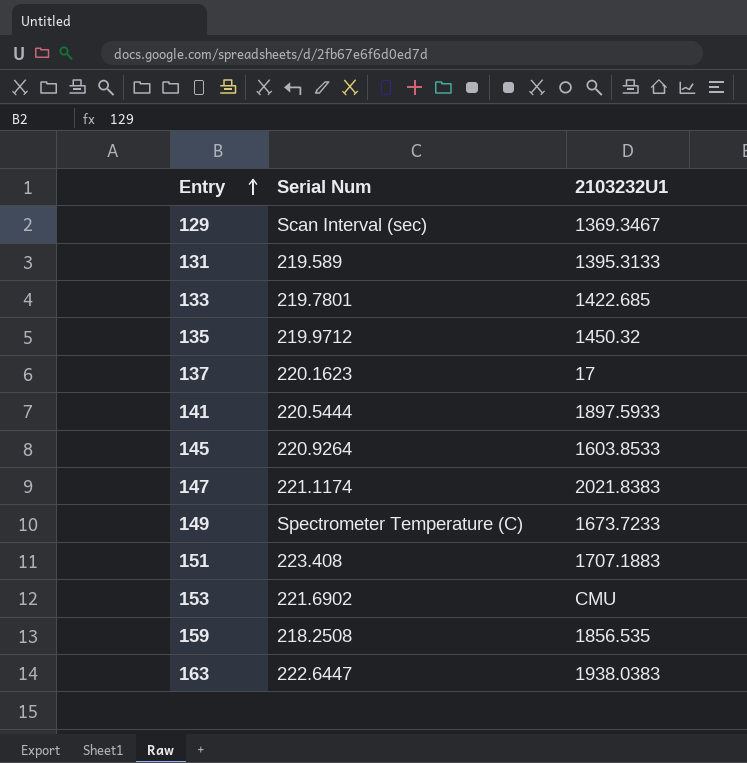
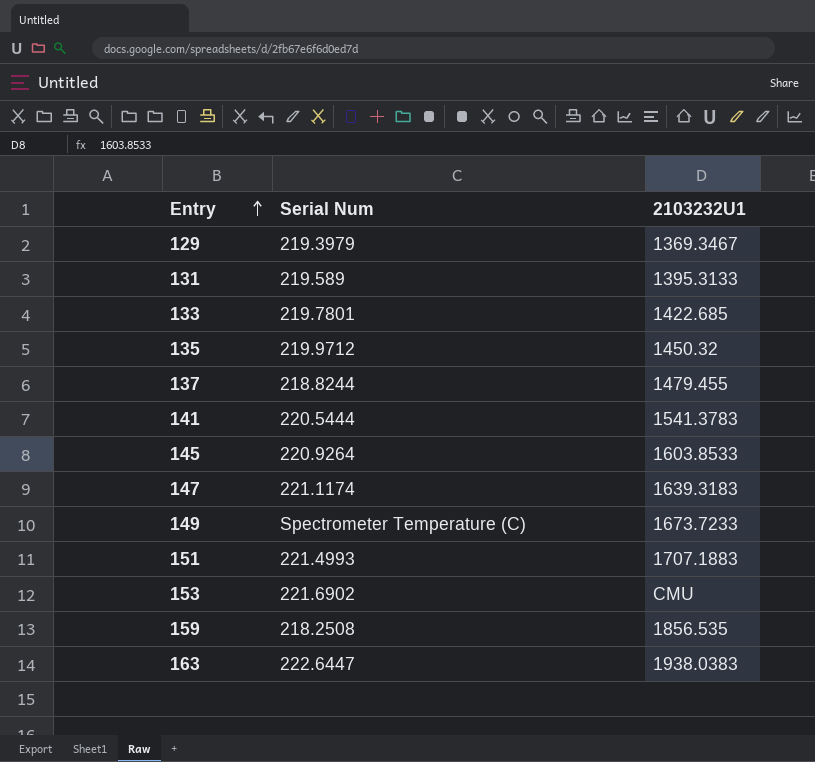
129 | Serial Num: Scan Interval (sec) -> 219.3979
137 | Serial Num: 220.1623 -> 218.8244
137 | 2103232U1: 17 -> 1479.455
141 | 2103232U1: 1897.5933 -> 1541.3783
147 | 2103232U1: 2021.8383 -> 1639.3183
151 | Serial Num: 223.408 -> 221.4993

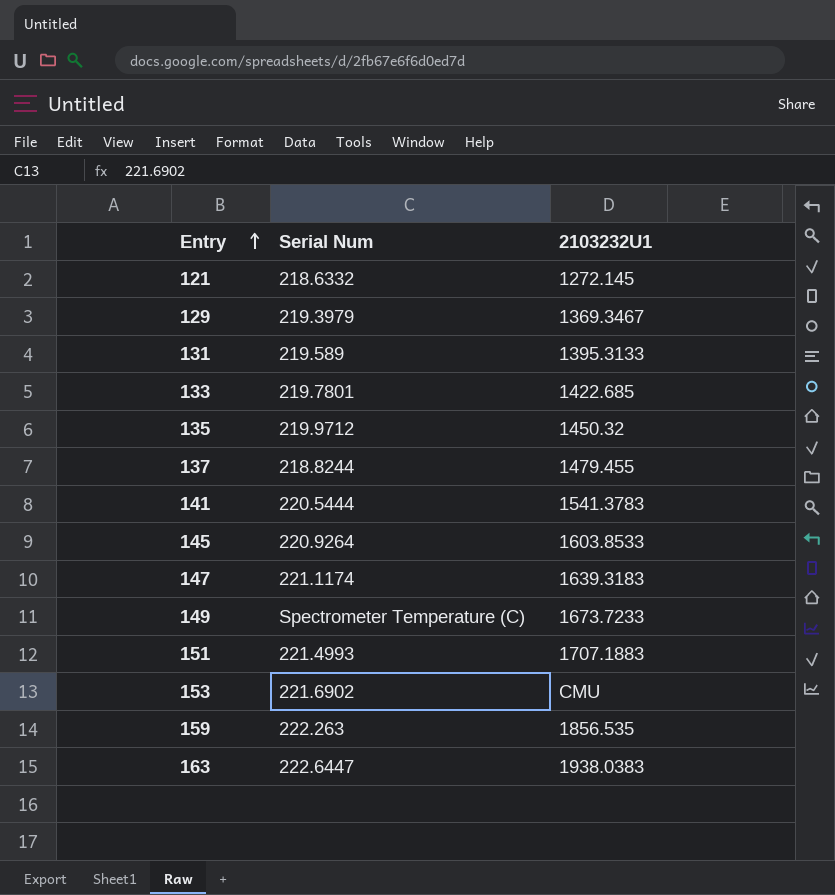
row 121: none -> 218.6332 | 1272.145
159 | Serial Num: 218.2508 -> 222.263

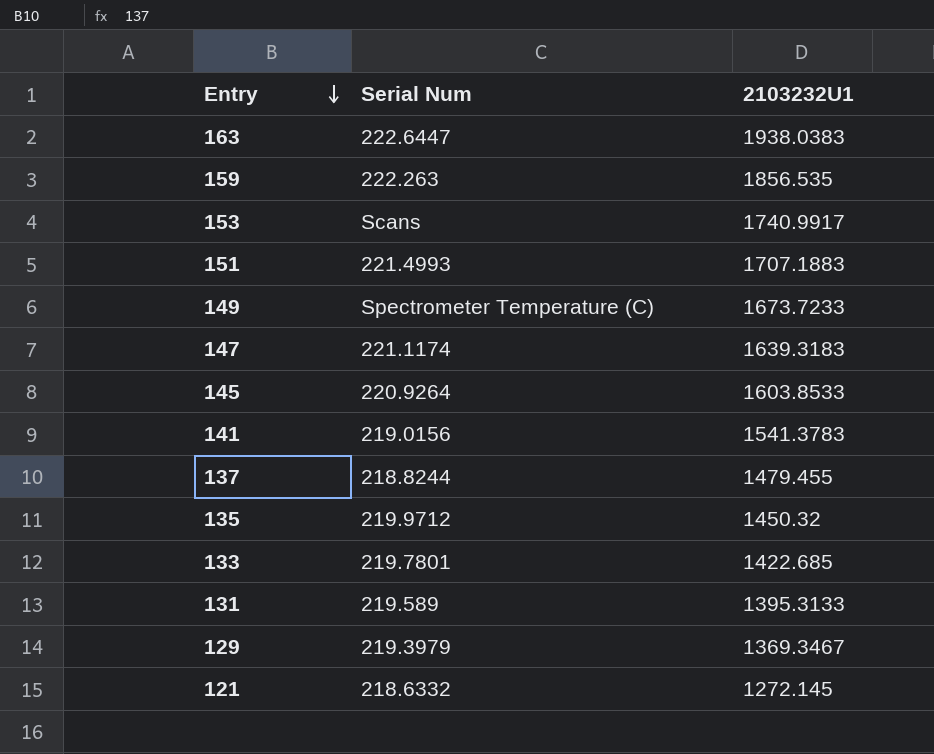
row order: Entry ascending -> Entry descending
153 | Serial Num: 221.6902 -> Scans
153 | 2103232U1: CMU -> 1740.9917
141 | Serial Num: 220.5444 -> 219.0156

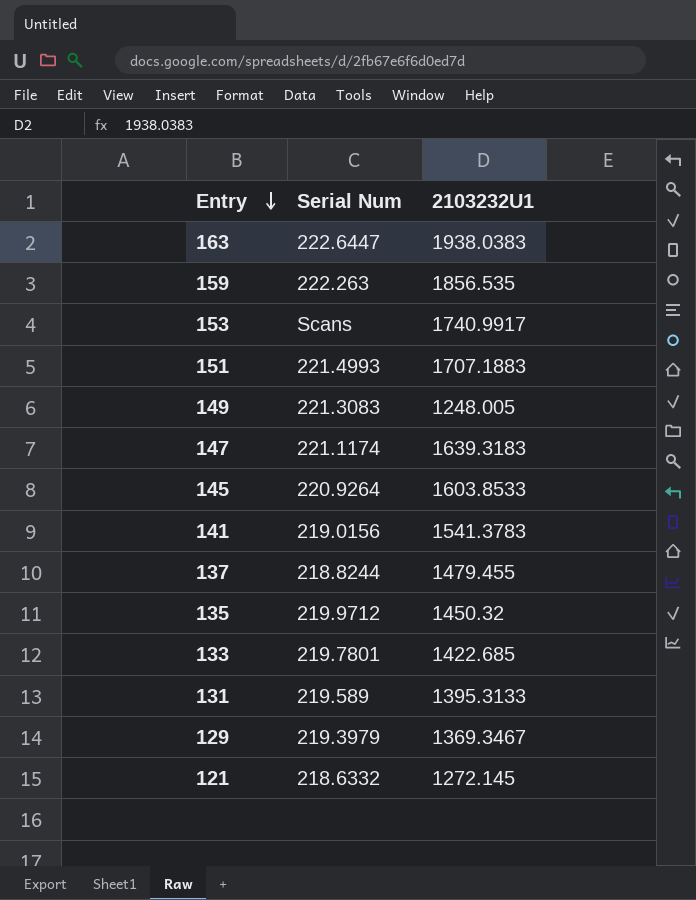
149 | Serial Num: Spectrometer Temperature (C) -> 221.3083
149 | 2103232U1: 1673.7233 -> 1248.005

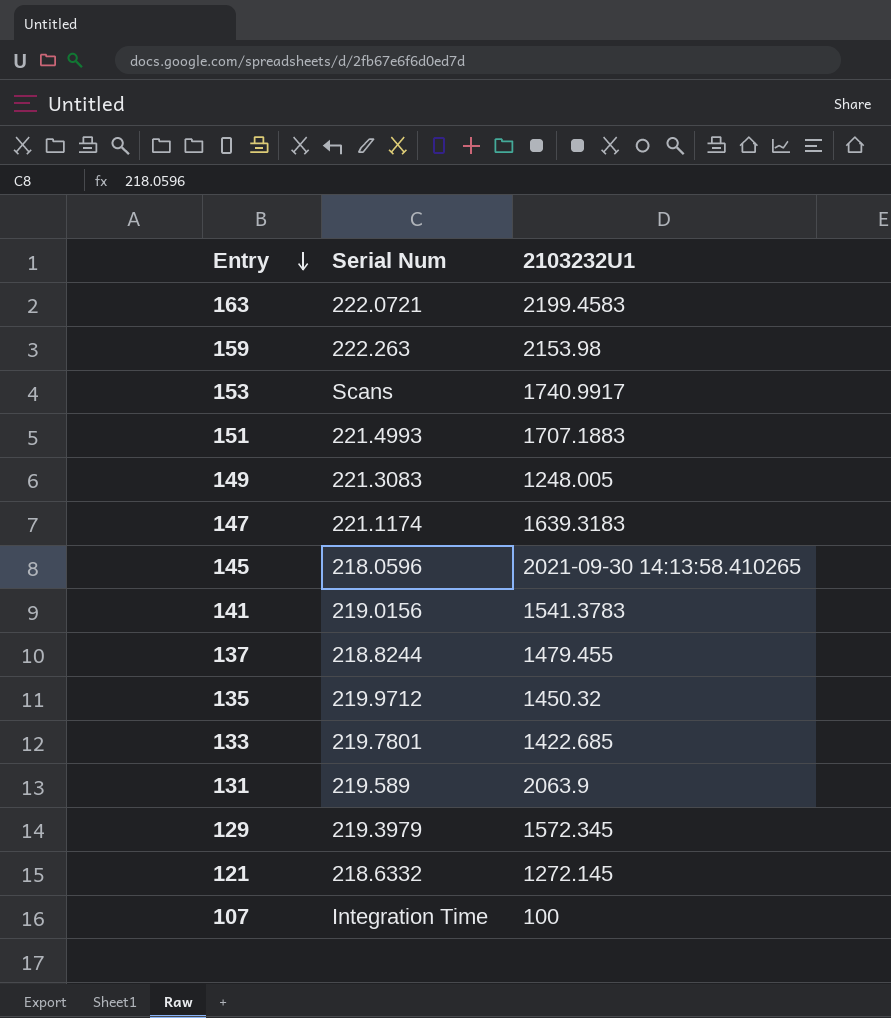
163 | Serial Num: 222.6447 -> 222.0721
163 | 2103232U1: 1938.0383 -> 2199.4583
159 | 2103232U1: 1856.535 -> 2153.98
145 | Serial Num: 220.9264 -> 218.0596
145 | 2103232U1: 1603.8533 -> 2021-09-30 14:13:58.410265
131 | 2103232U1: 1395.3133 -> 2063.9
129 | 2103232U1: 1369.3467 -> 1572.345
row 107: none -> Integration Time | 100

